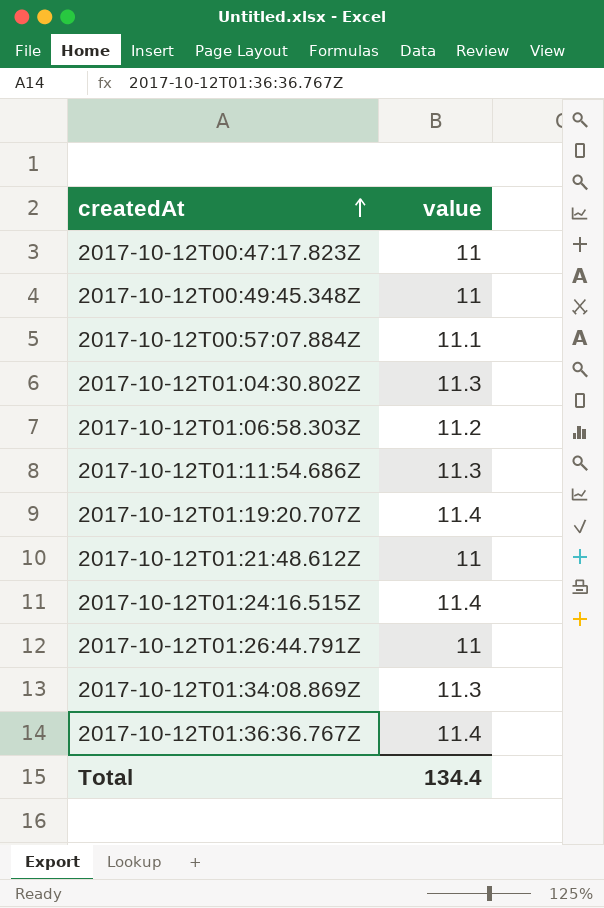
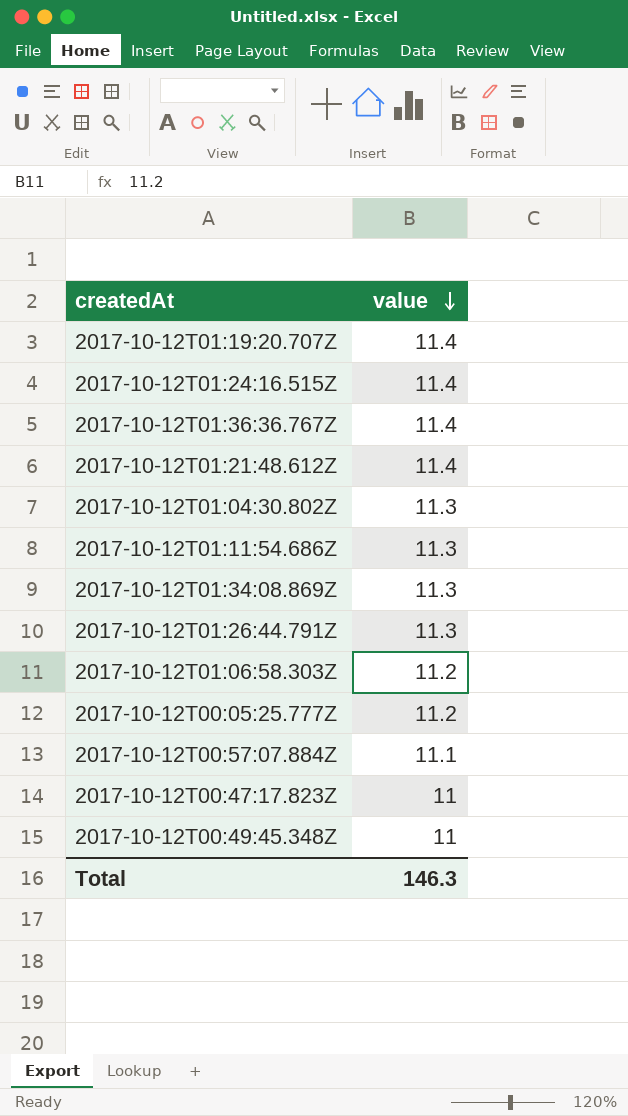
row order: createdAt ascending -> value descending
2017-10-12T01:21:48.612Z | value: 11 -> 11.4
2017-10-12T01:26:44.791Z | value: 11 -> 11.3
row 2017-10-12T00:05:25.777Z: none -> 11.2
Total | value: 134.4 -> 146.3

